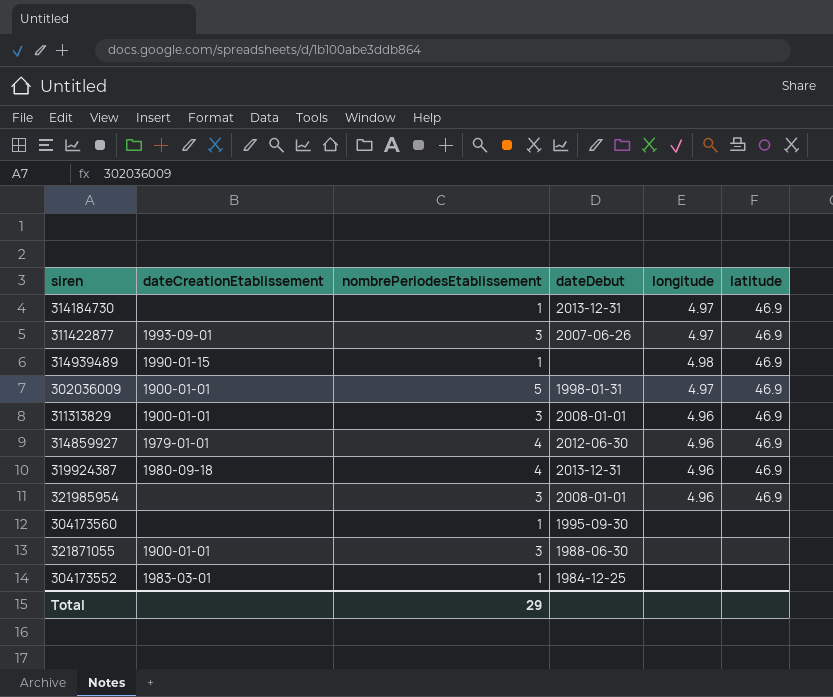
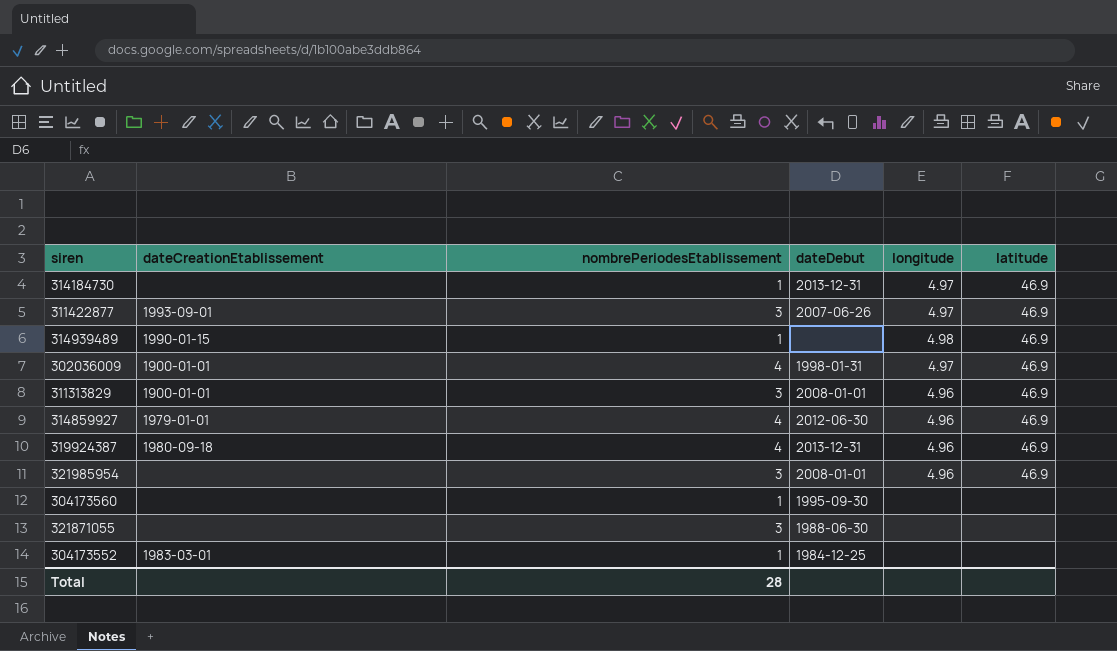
302036009 | nombrePeriodesEtablissement: 5 -> 4
321871055 | dateCreationEtablissement: 1900-01-01 -> none
Total | nombrePeriodesEtablissement: 29 -> 28

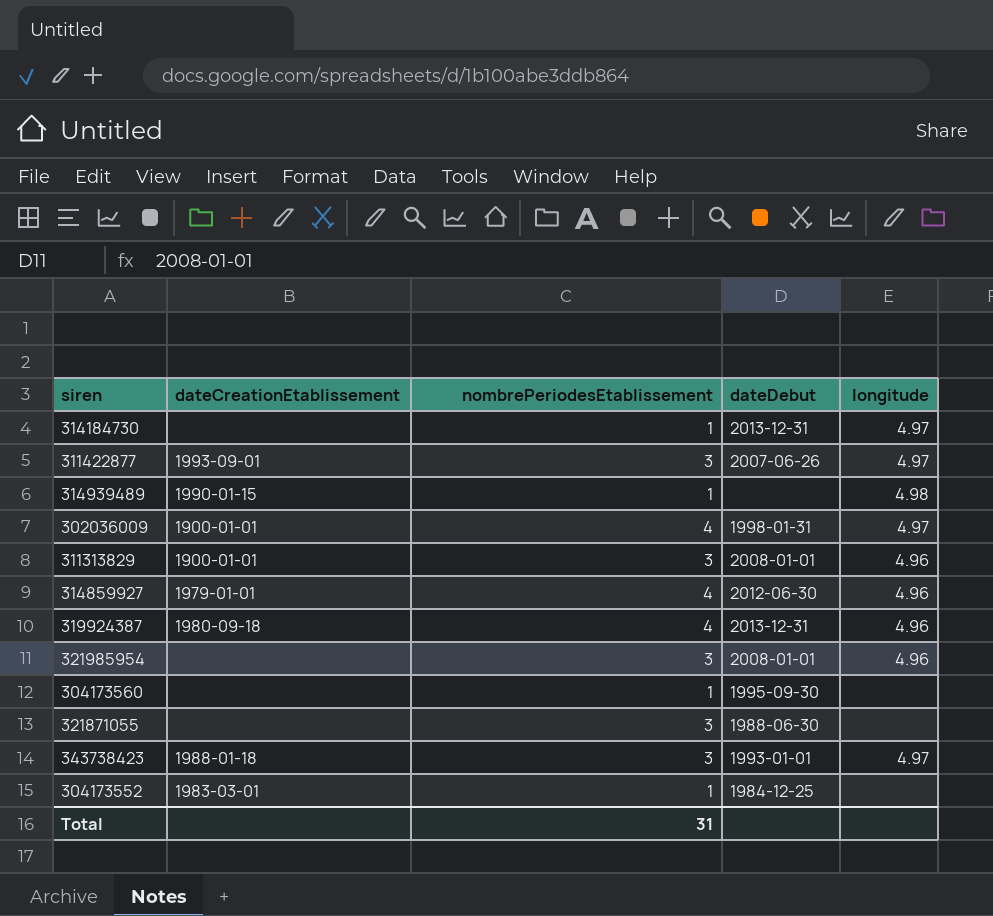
column latitude | position: 6 -> none
row 343738423: none -> 1988-01-18 | 3 | 1993-01-01 | 4.97
Total | nombrePeriodesEtablissement: 28 -> 31

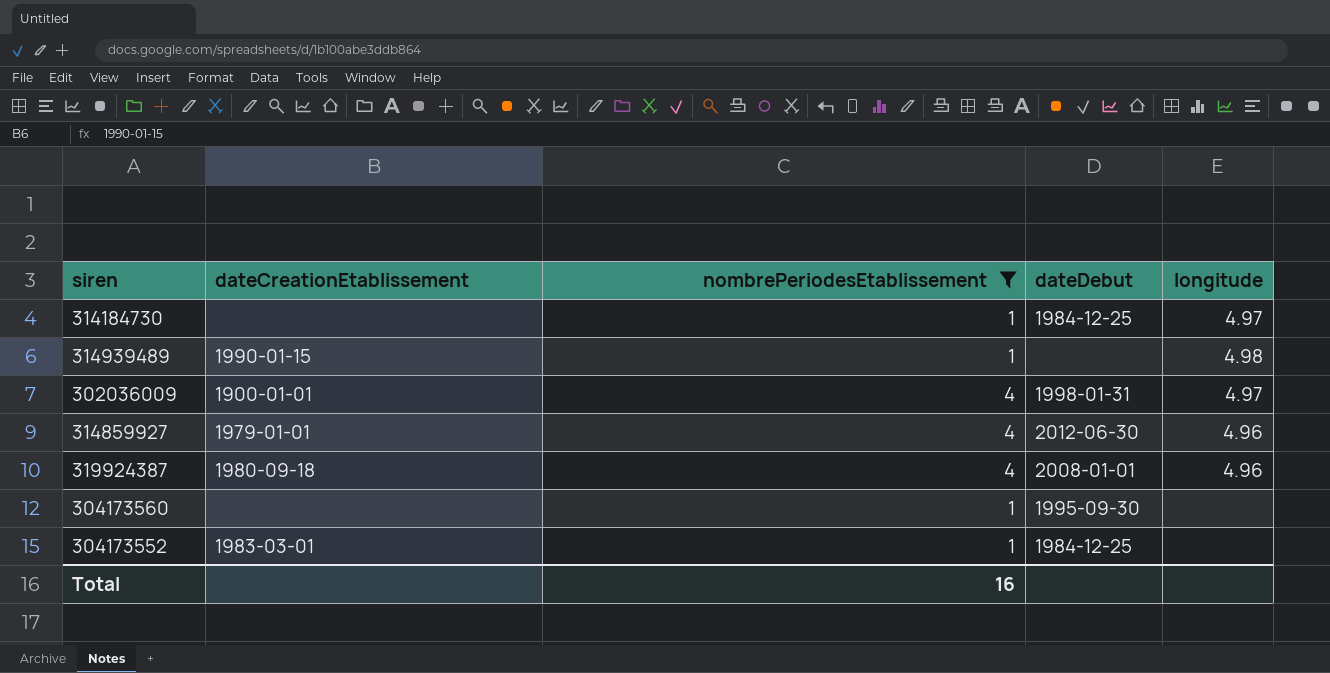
filter: none -> nombrePeriodesEtablissement != 3
314184730 | dateDebut: 2013-12-31 -> 1984-12-25
319924387 | dateDebut: 2013-12-31 -> 2008-01-01
Total | nombrePeriodesEtablissement: 31 -> 16

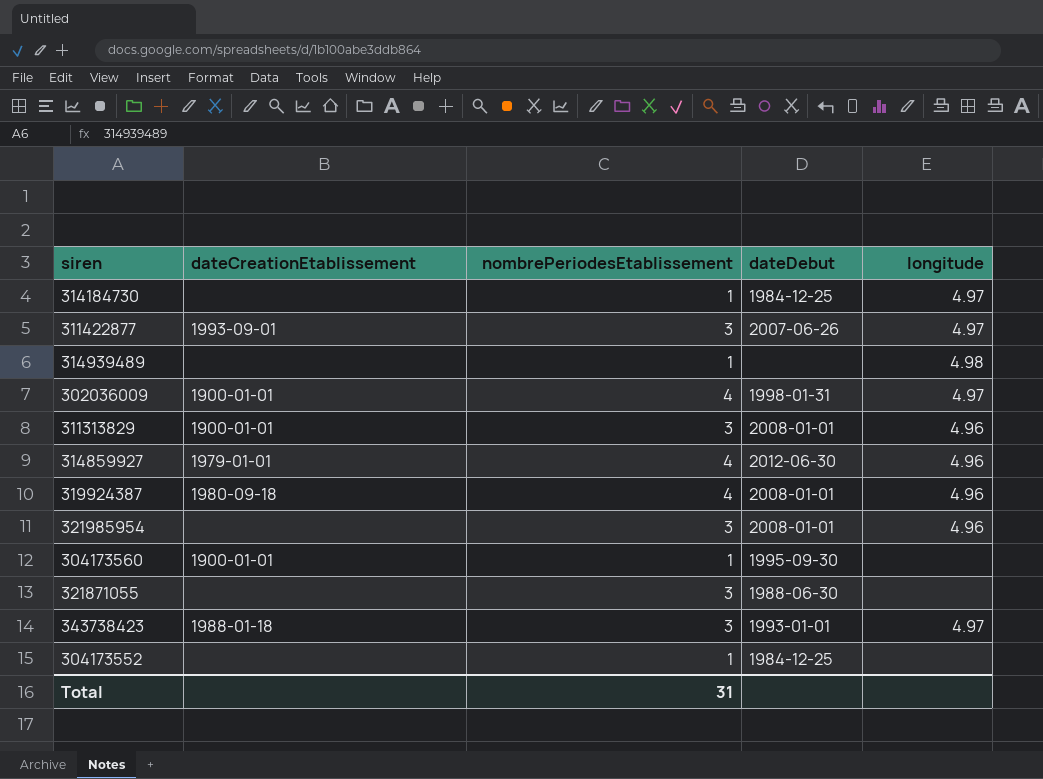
filter: nombrePeriodesEtablissement != 3 -> none
314939489 | dateCreationEtablissement: 1990-01-15 -> none
304173560 | dateCreationEtablissement: none -> 1900-01-01
304173552 | dateCreationEtablissement: 1983-03-01 -> none
Total | nombrePeriodesEtablissement: 16 -> 31

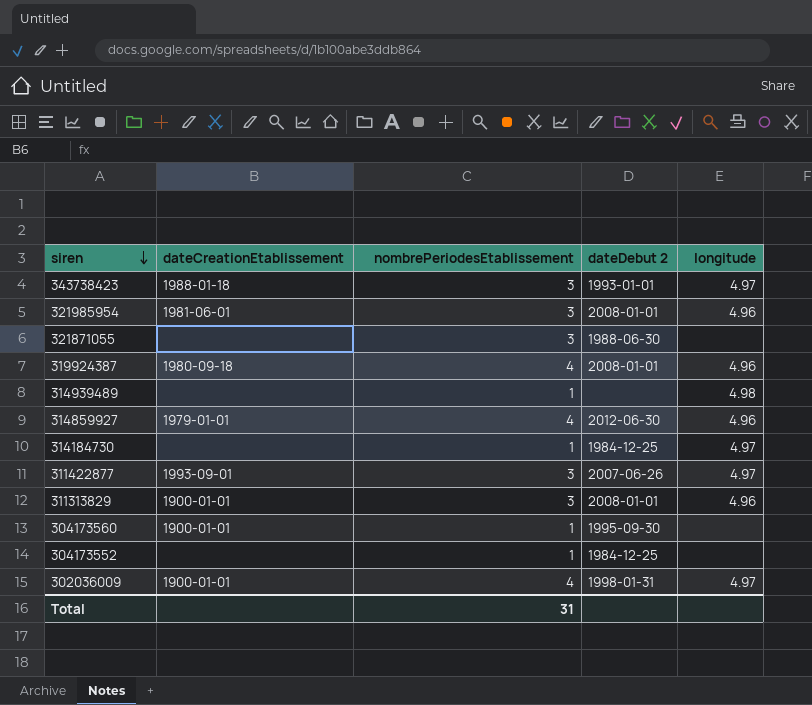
row order: none -> siren descending
column name: dateDebut -> dateDebut 2
321985954 | dateCreationEtablissement: none -> 1981-06-01

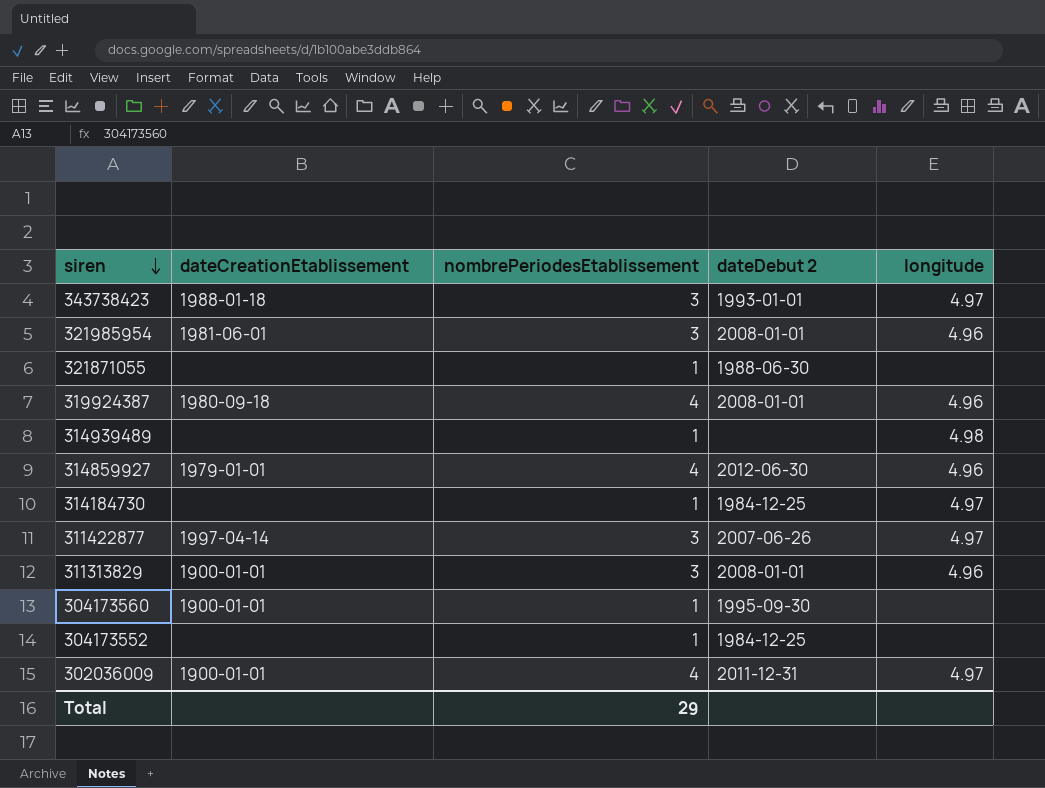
321871055 | nombrePeriodesEtablissement: 3 -> 1
311422877 | dateCreationEtablissement: 1993-09-01 -> 1997-04-14
302036009 | dateDebut 2: 1998-01-31 -> 2011-12-31
Total | nombrePeriodesEtablissement: 31 -> 29

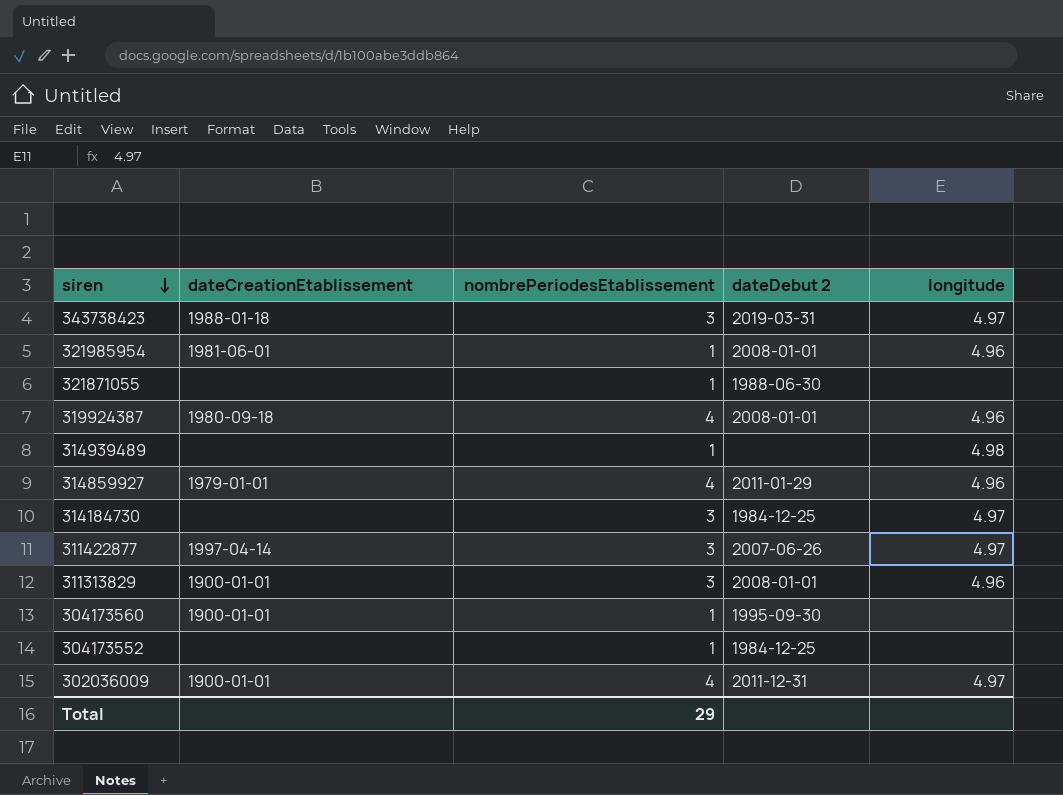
343738423 | dateDebut 2: 1993-01-01 -> 2019-03-31
321985954 | nombrePeriodesEtablissement: 3 -> 1
314859927 | dateDebut 2: 2012-06-30 -> 2011-01-29
314184730 | nombrePeriodesEtablissement: 1 -> 3

